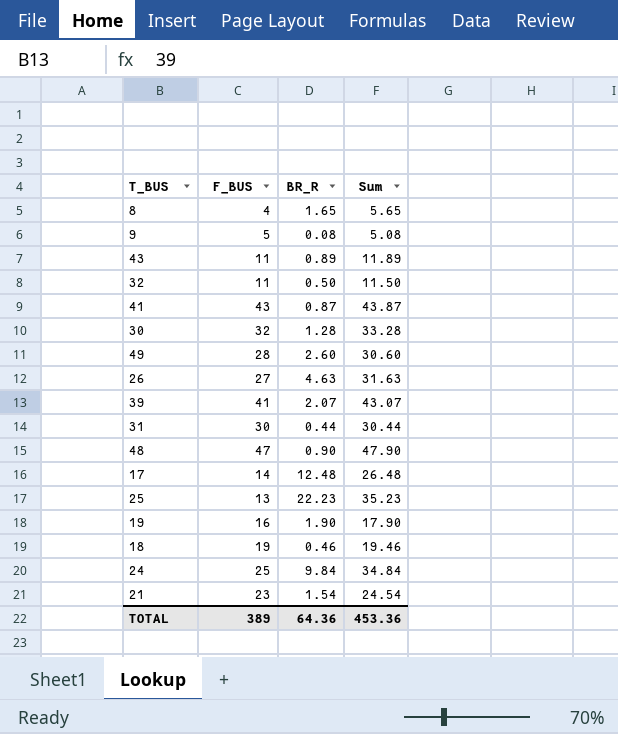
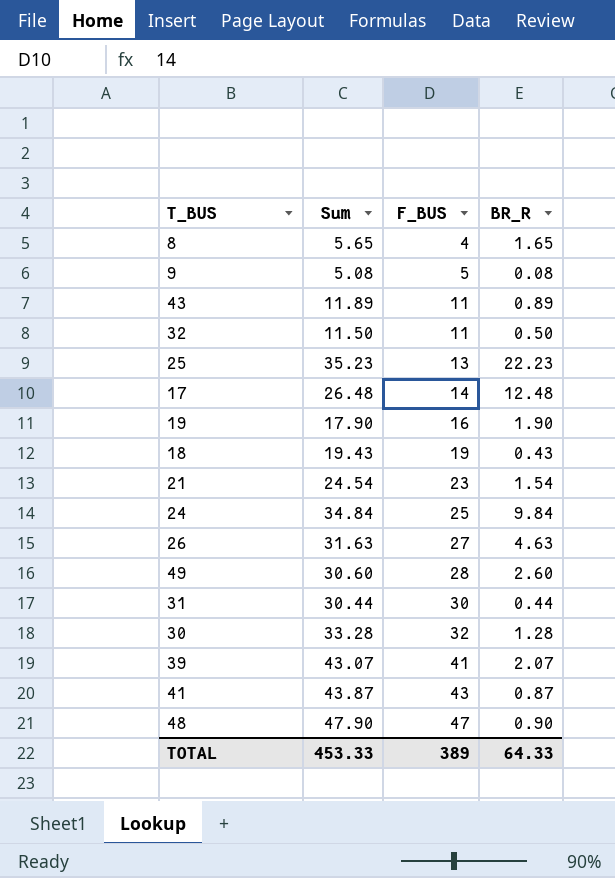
row order: none -> F_BUS ascending
column Sum | position: 4 -> 2
18 | Sum: 19.46 -> 19.43
18 | BR_R: 0.46 -> 0.43
TOTAL | Sum: 453.36 -> 453.33
TOTAL | BR_R: 64.36 -> 64.33

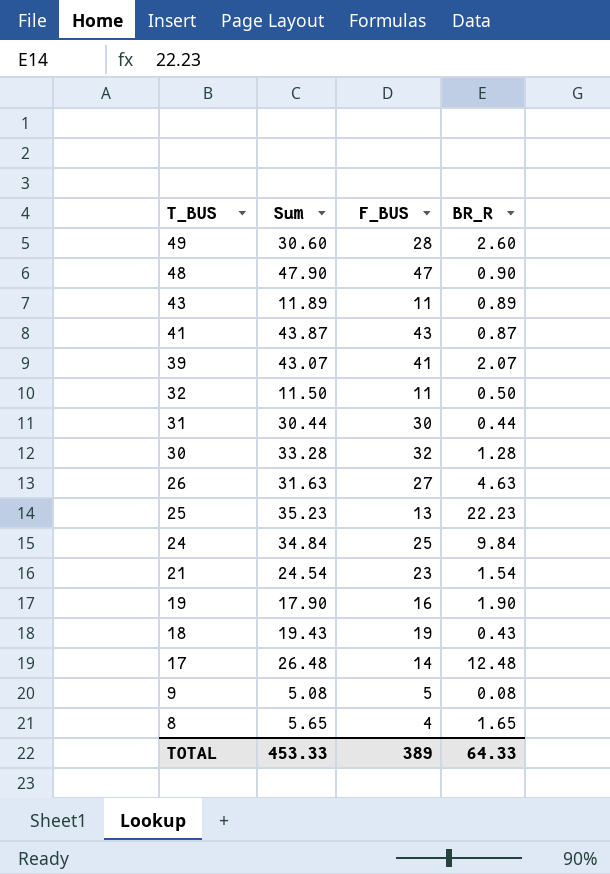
row order: F_BUS ascending -> T_BUS descending

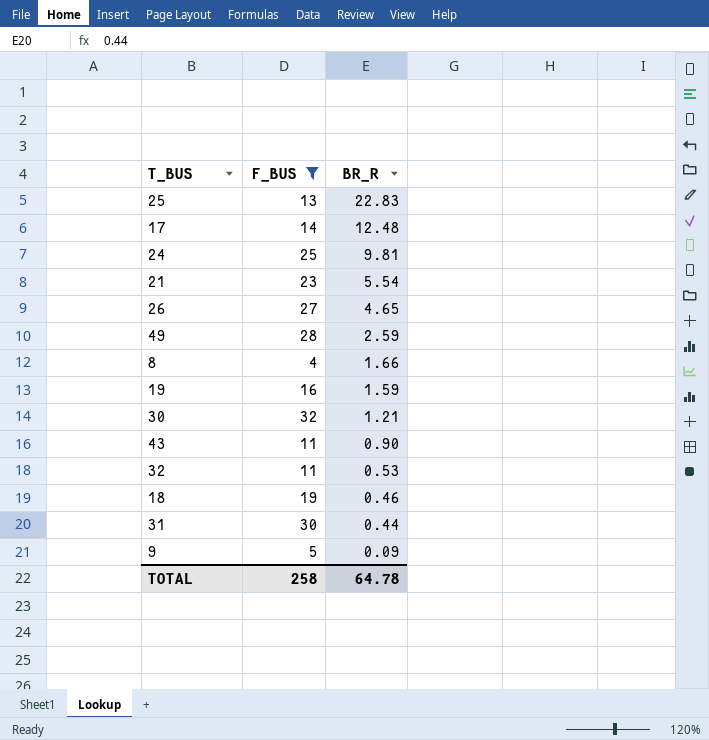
filter: none -> F_BUS <= 32
row order: T_BUS descending -> BR_R descending
column Sum | formula: [F_BUS] + [BR_R] -> none
25 | BR_R: 22.23 -> 22.83
24 | BR_R: 9.84 -> 9.81
21 | BR_R: 1.54 -> 5.54
26 | BR_R: 4.63 -> 4.65
49 | BR_R: 2.60 -> 2.59
8 | BR_R: 1.65 -> 1.66
19 | BR_R: 1.90 -> 1.59
30 | BR_R: 1.28 -> 1.21
43 | BR_R: 0.89 -> 0.90
32 | BR_R: 0.50 -> 0.53
18 | BR_R: 0.43 -> 0.46
9 | BR_R: 0.08 -> 0.09
TOTAL | F_BUS: 389 -> 258
TOTAL | BR_R: 64.33 -> 64.78

